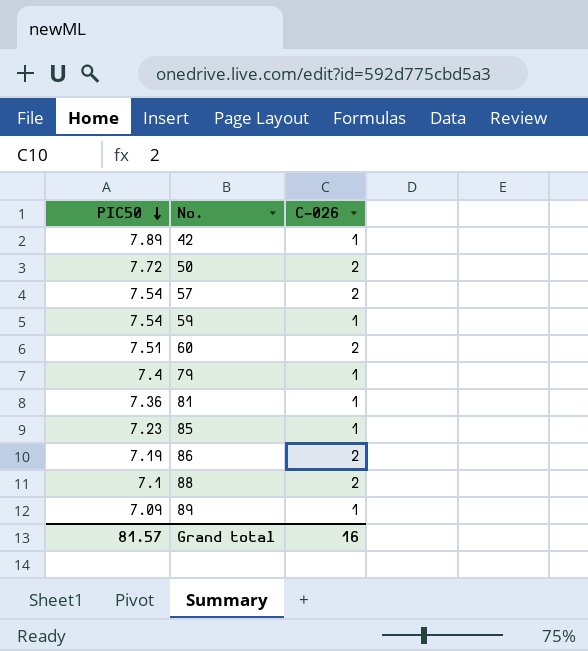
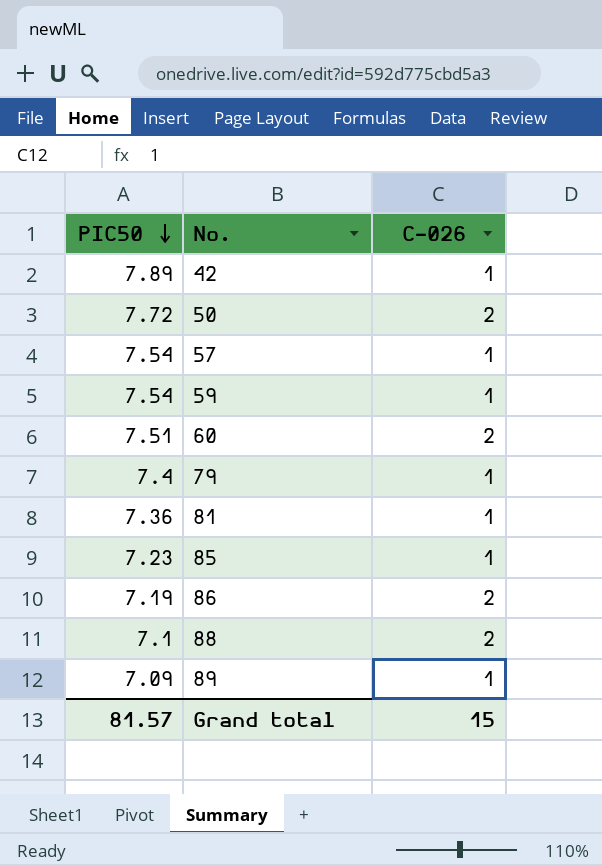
57 | C-026: 2 -> 1
Grand total | C-026: 16 -> 15

